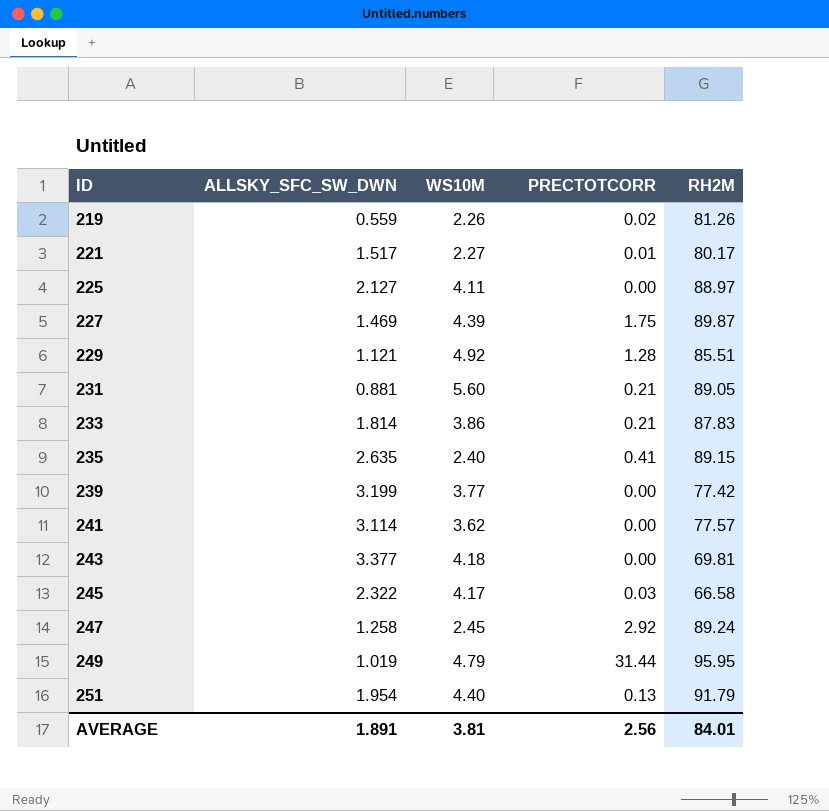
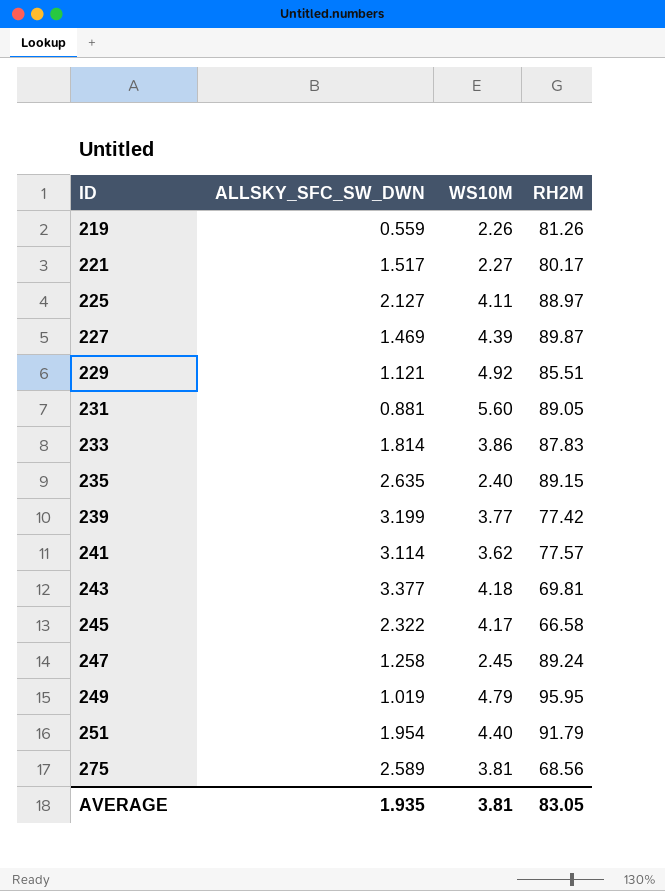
column PRECTOTCORR | position: 4 -> none
row 275: none -> 2.589 | 3.81 | 68.56
AVERAGE | ALLSKY_SFC_SW_DWN: 1.891 -> 1.935
AVERAGE | RH2M: 84.01 -> 83.05

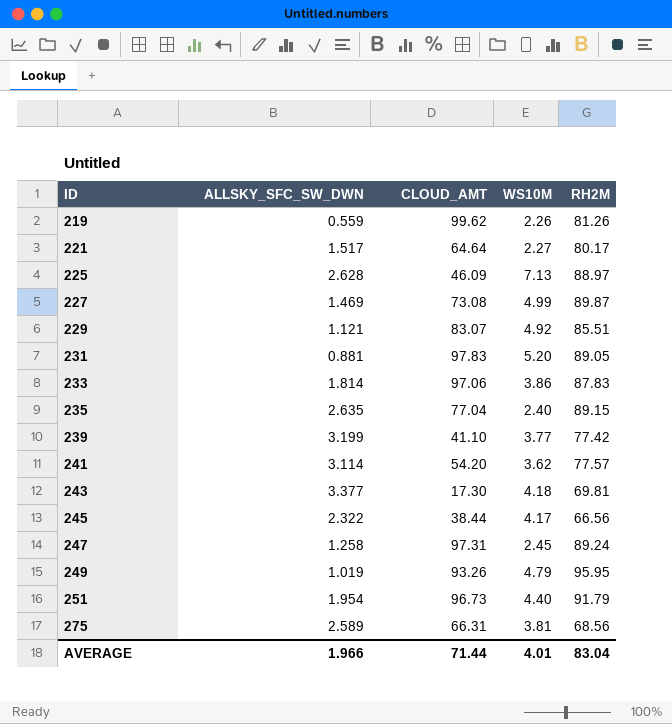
column CLOUD_AMT | position: none -> 3
225 | ALLSKY_SFC_SW_DWN: 2.127 -> 2.628
225 | WS10M: 4.11 -> 7.13
227 | WS10M: 4.39 -> 4.99
231 | WS10M: 5.60 -> 5.20
245 | RH2M: 66.58 -> 66.56
AVERAGE | ALLSKY_SFC_SW_DWN: 1.935 -> 1.966
AVERAGE | WS10M: 3.81 -> 4.01
AVERAGE | RH2M: 83.05 -> 83.04

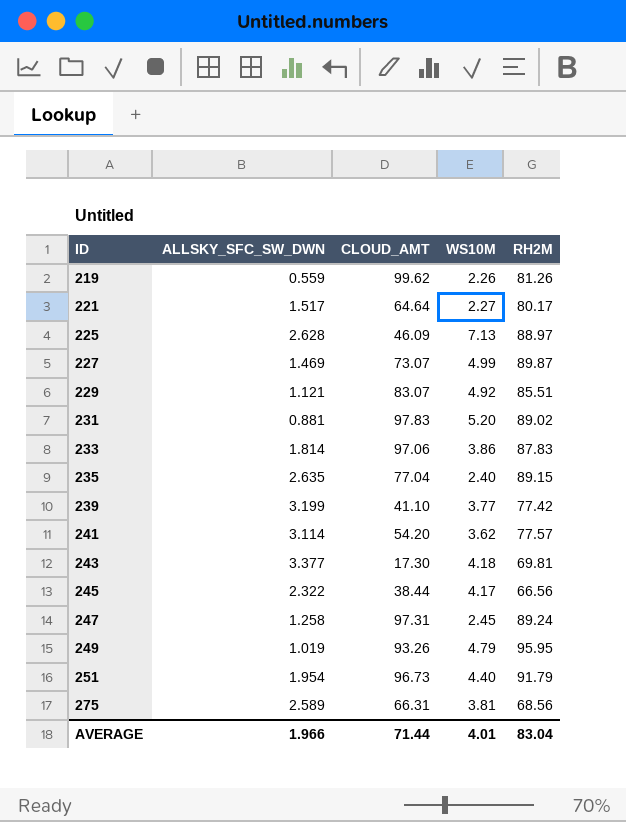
227 | CLOUD_AMT: 73.08 -> 73.07
231 | RH2M: 89.05 -> 89.02

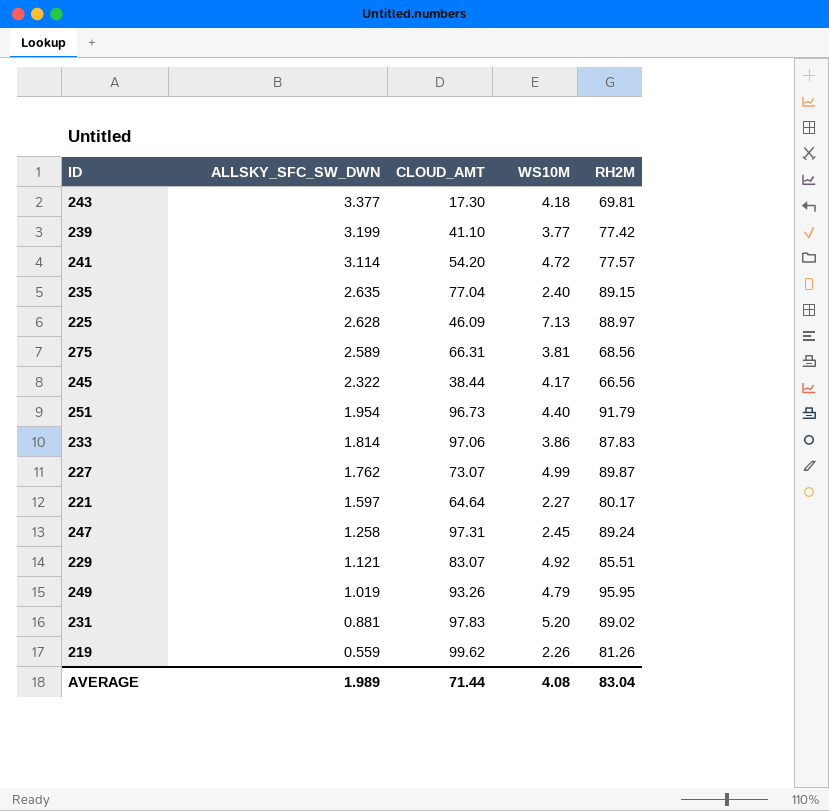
row order: ID ascending -> ALLSKY_SFC_SW_DWN descending
241 | WS10M: 3.62 -> 4.72
227 | ALLSKY_SFC_SW_DWN: 1.469 -> 1.762
221 | ALLSKY_SFC_SW_DWN: 1.517 -> 1.597
AVERAGE | ALLSKY_SFC_SW_DWN: 1.966 -> 1.989
AVERAGE | WS10M: 4.01 -> 4.08

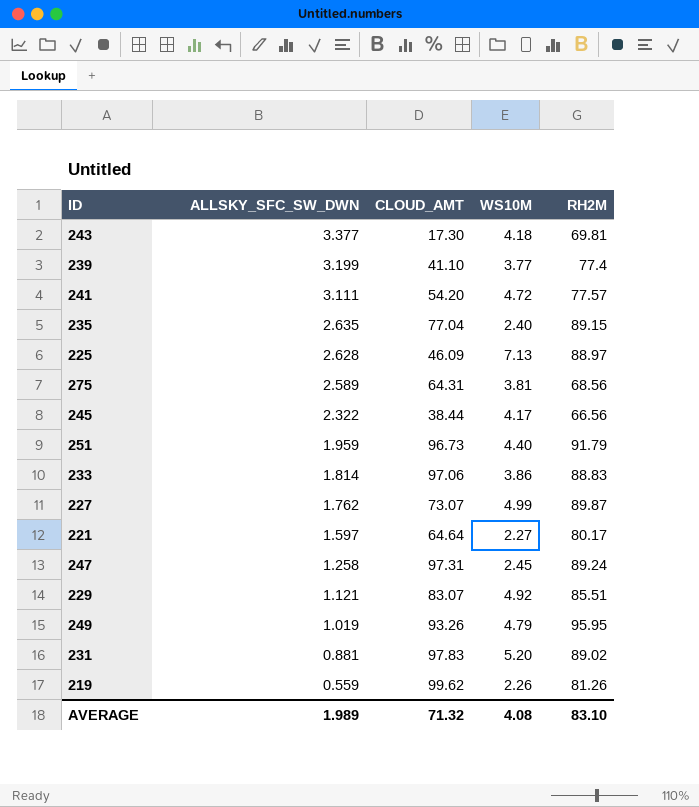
239 | RH2M: 77.42 -> 77.4
241 | ALLSKY_SFC_SW_DWN: 3.114 -> 3.111
275 | CLOUD_AMT: 66.31 -> 64.31
251 | ALLSKY_SFC_SW_DWN: 1.954 -> 1.959
233 | RH2M: 87.83 -> 88.83
AVERAGE | CLOUD_AMT: 71.44 -> 71.32
AVERAGE | RH2M: 83.04 -> 83.10

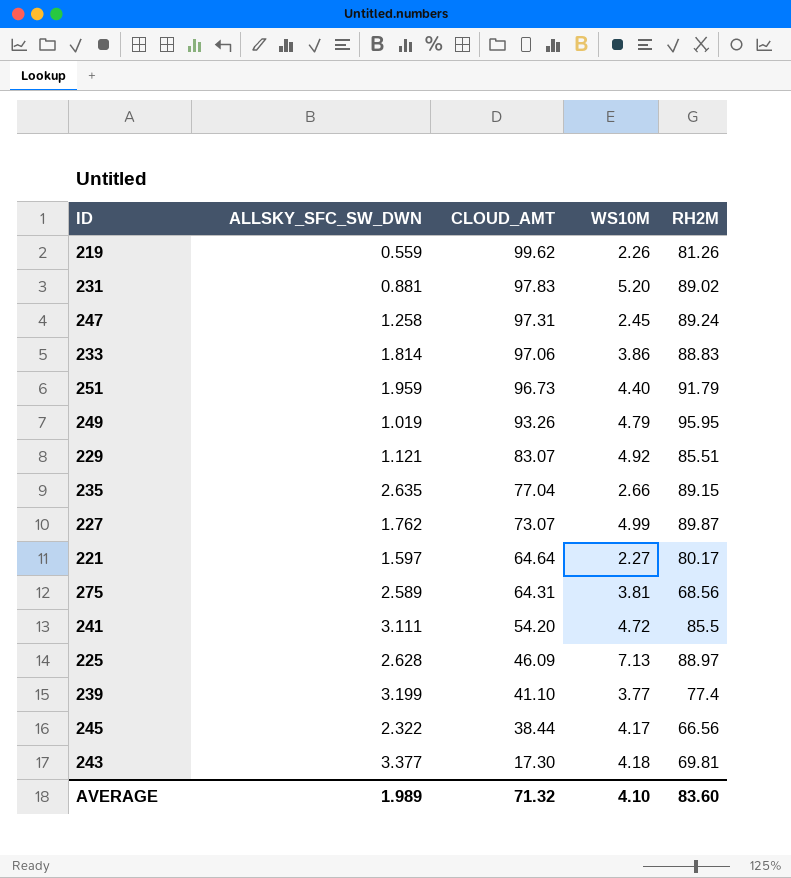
row order: ALLSKY_SFC_SW_DWN descending -> CLOUD_AMT descending
235 | WS10M: 2.40 -> 2.66
241 | RH2M: 77.57 -> 85.5
AVERAGE | WS10M: 4.08 -> 4.10
AVERAGE | RH2M: 83.10 -> 83.60

